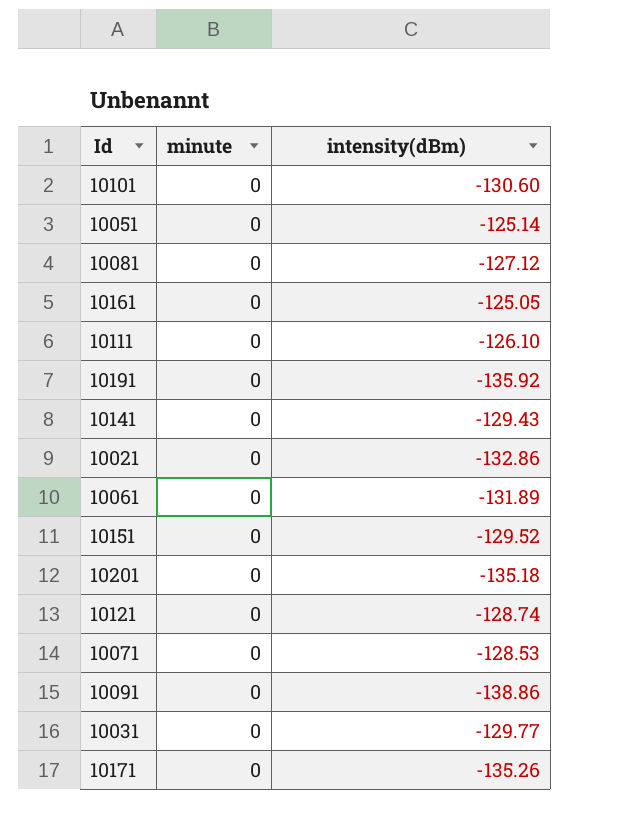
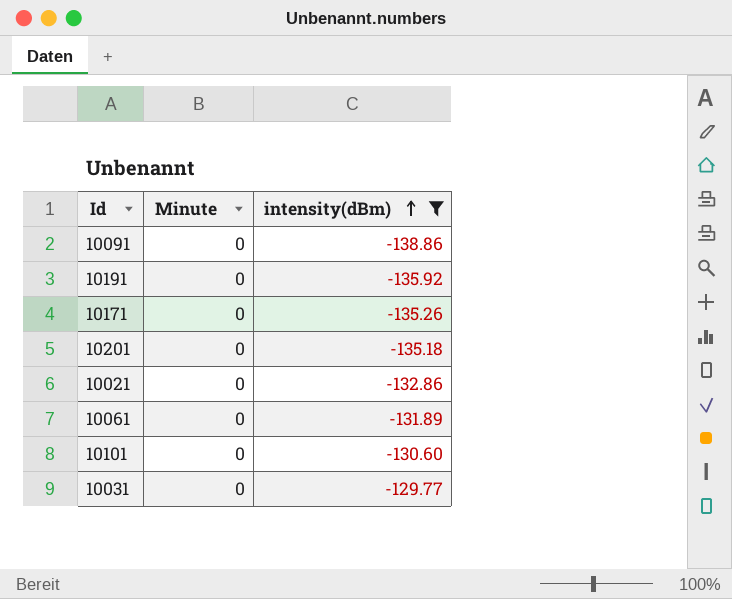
filter: none -> intensity(dBm) <= -129.77
row order: none -> intensity(dBm) ascending
column name: minute -> Minute

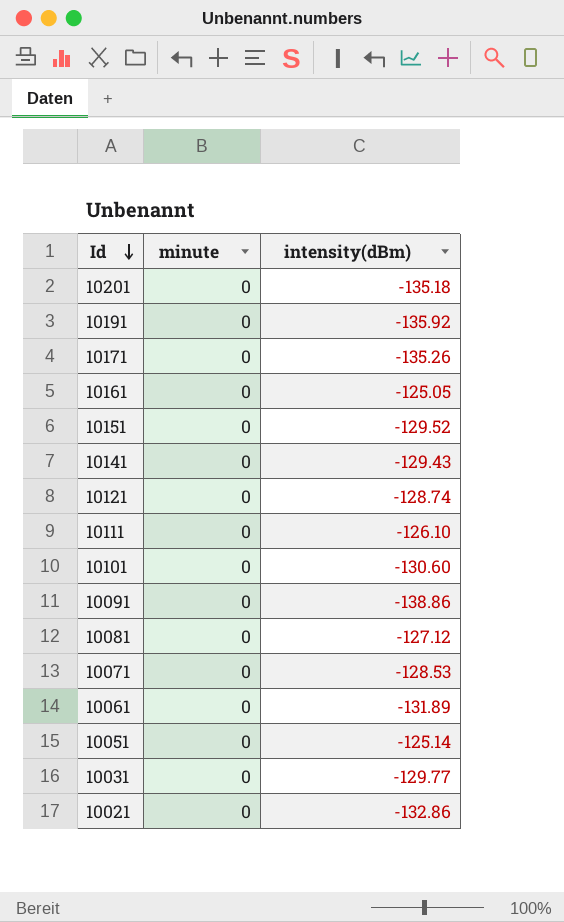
filter: intensity(dBm) <= -129.77 -> none
row order: intensity(dBm) ascending -> Id descending
column name: Minute -> minute

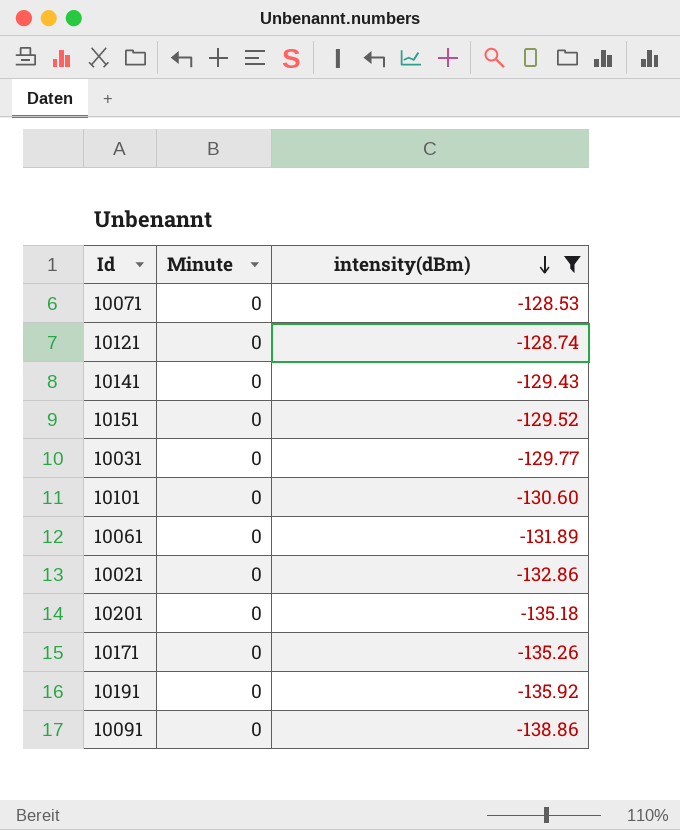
filter: none -> intensity(dBm) <= -128.53
row order: Id descending -> intensity(dBm) descending
column name: minute -> Minute

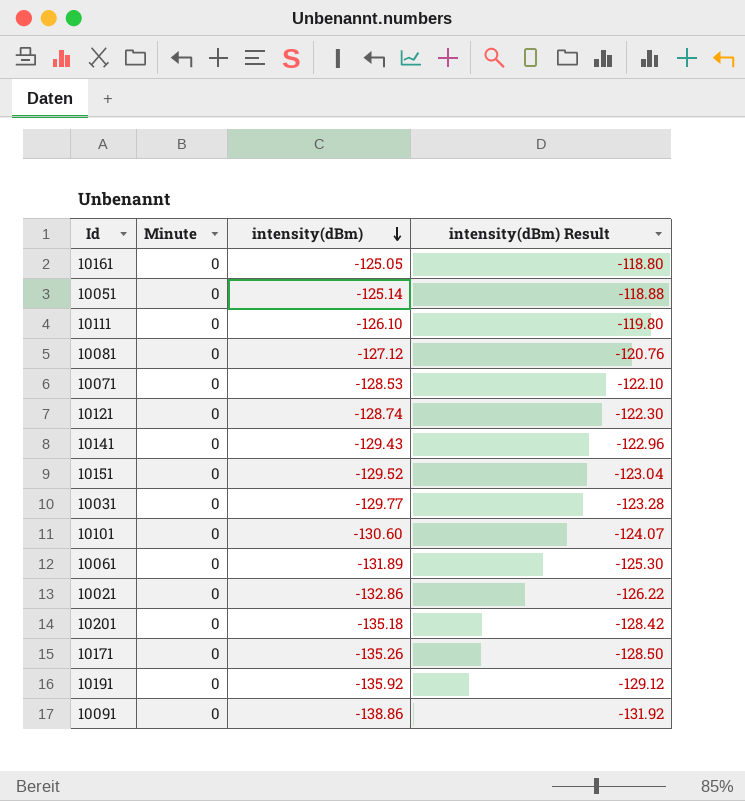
filter: intensity(dBm) <= -128.53 -> none
column intensity(dBm) Result | formula: none -> [intensity(dBm)] * 0.95

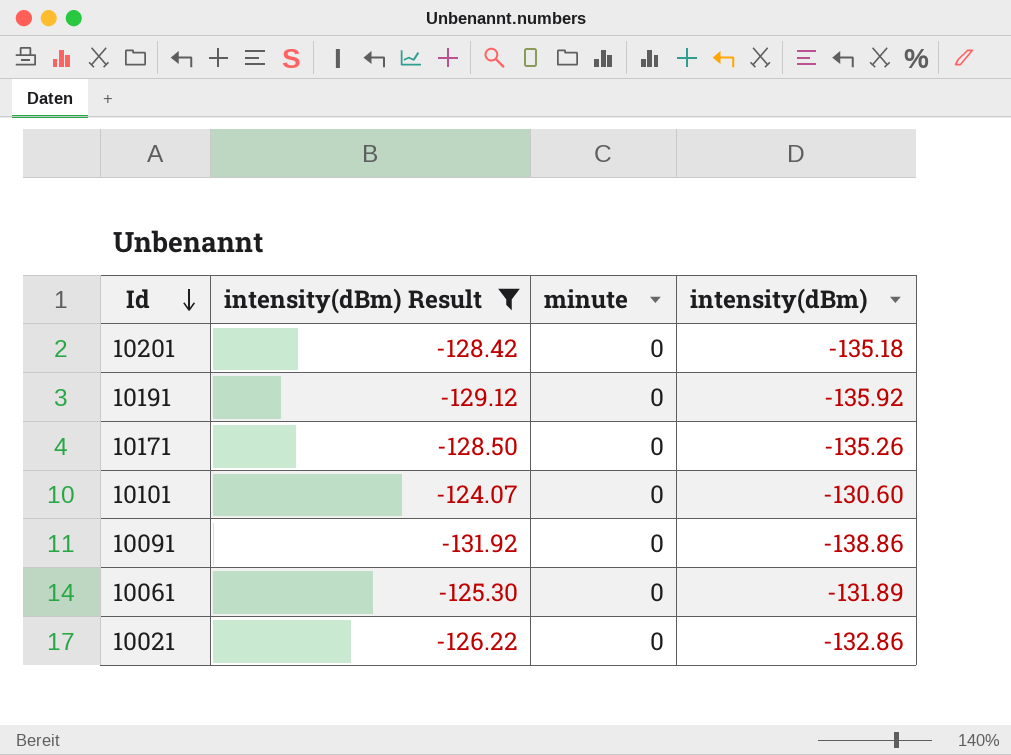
filter: none -> intensity(dBm) Result <= -124.07
row order: intensity(dBm) descending -> Id descending
column intensity(dBm) Result | position: 4 -> 2
column name: Minute -> minute

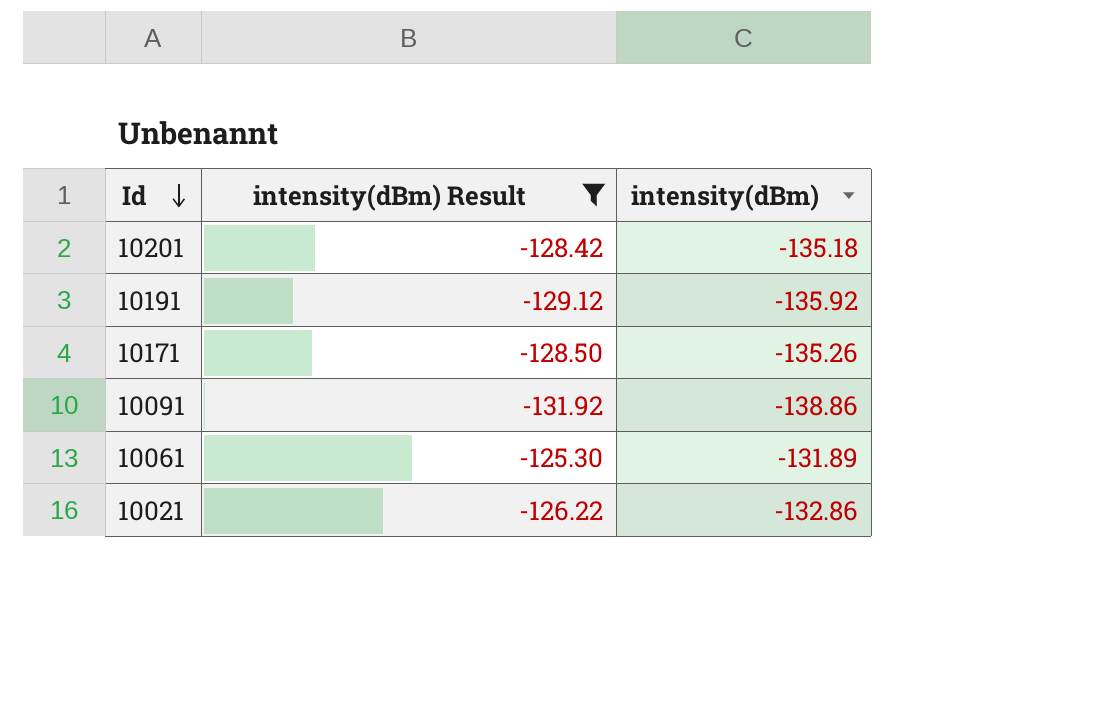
column minute | position: 3 -> none
row 10101: -124.07 | 0 | -130.60 -> none

